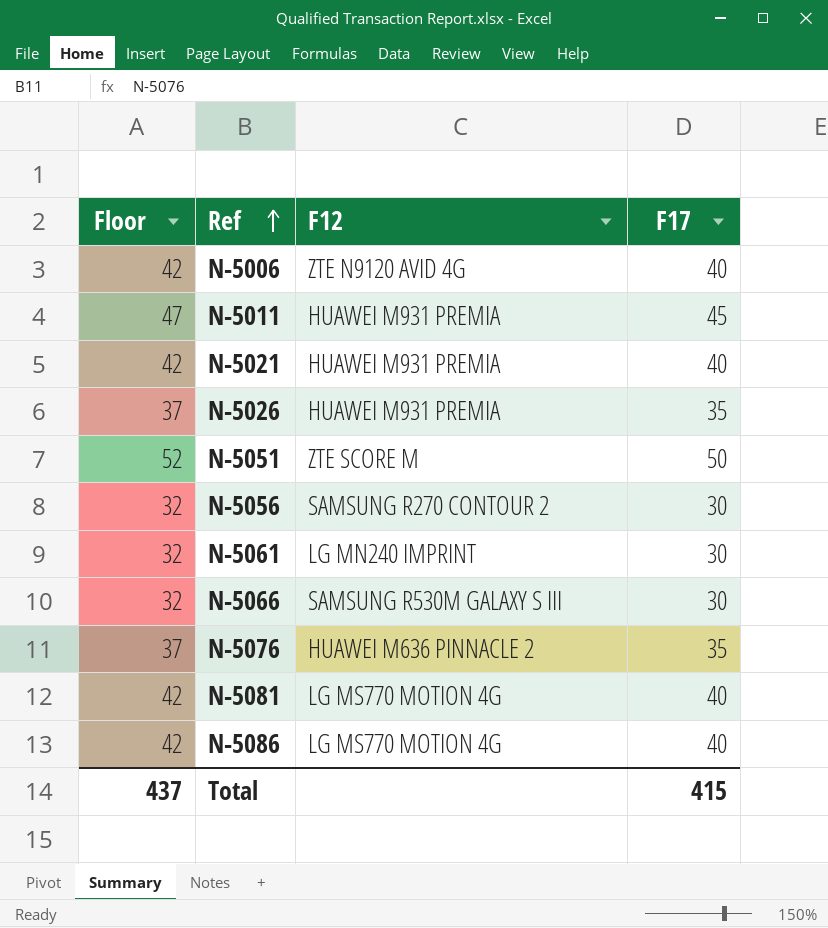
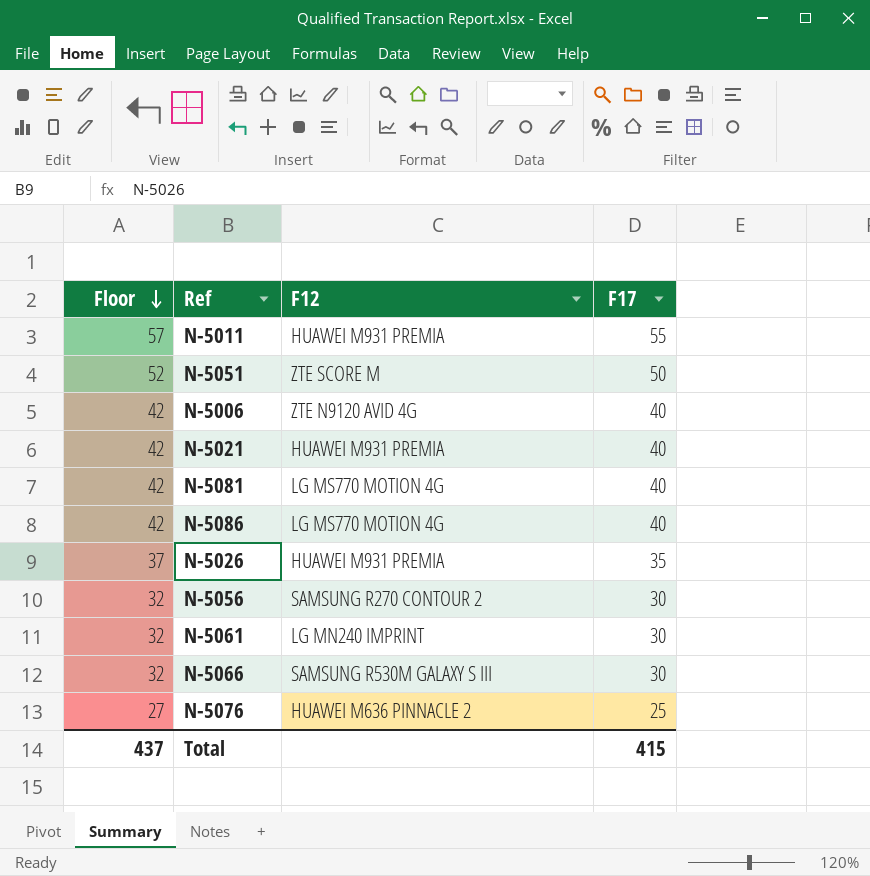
row order: Ref ascending -> Floor descending
N-5011 | Floor: 47 -> 57
N-5011 | F17: 45 -> 55
N-5076 | Floor: 37 -> 27
N-5076 | F17: 35 -> 25

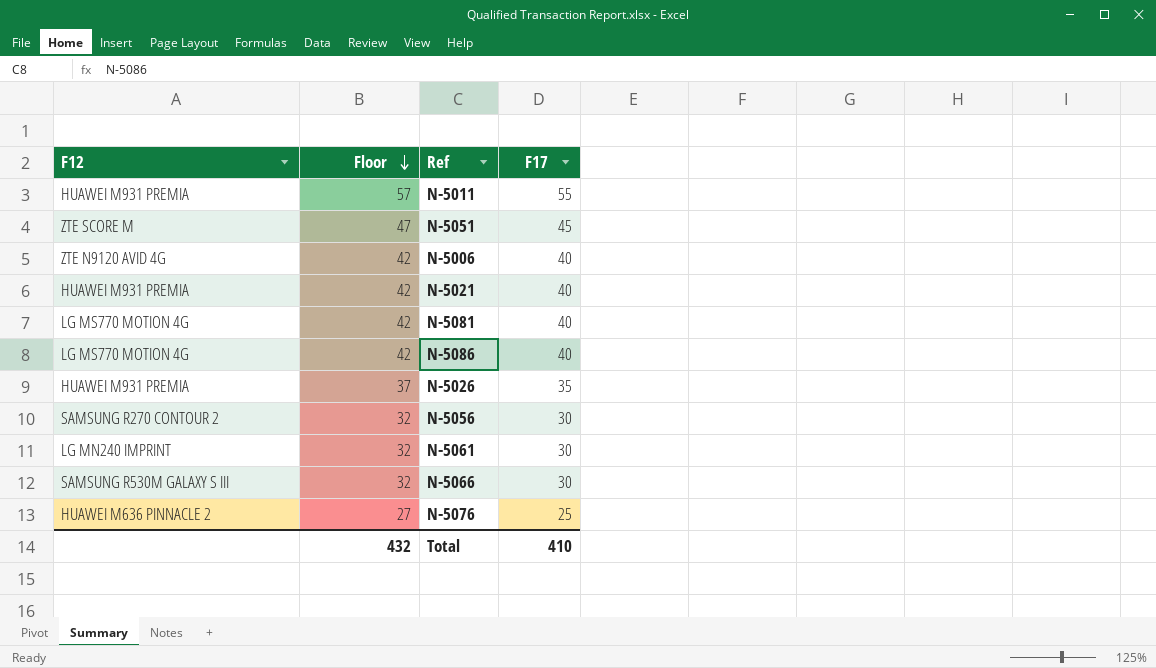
column F12 | position: 3 -> 1
N-5051 | Floor: 52 -> 47
N-5051 | F17: 50 -> 45
Total | Floor: 437 -> 432
Total | F17: 415 -> 410

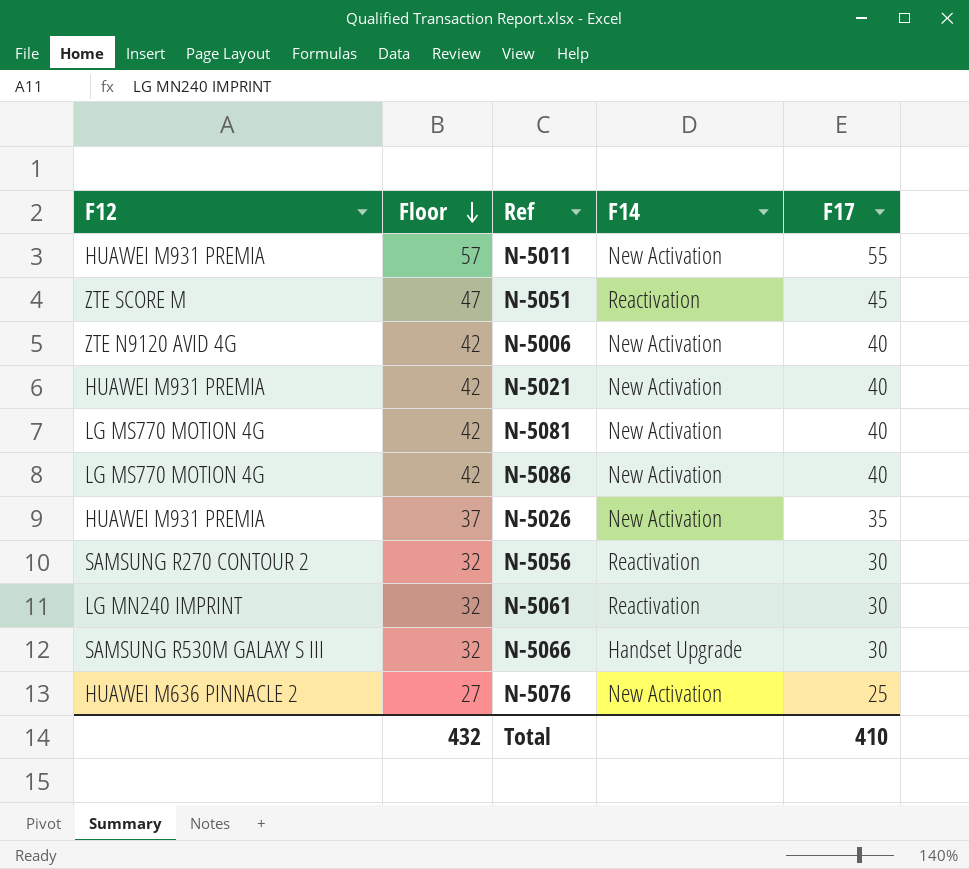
column F14 | position: none -> 4

